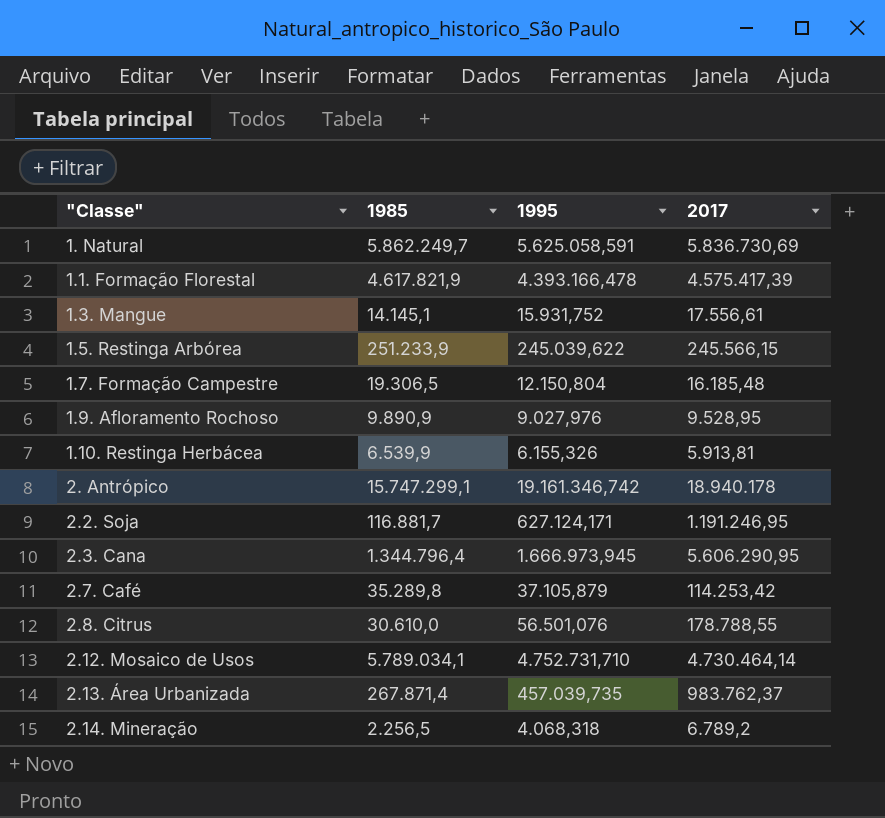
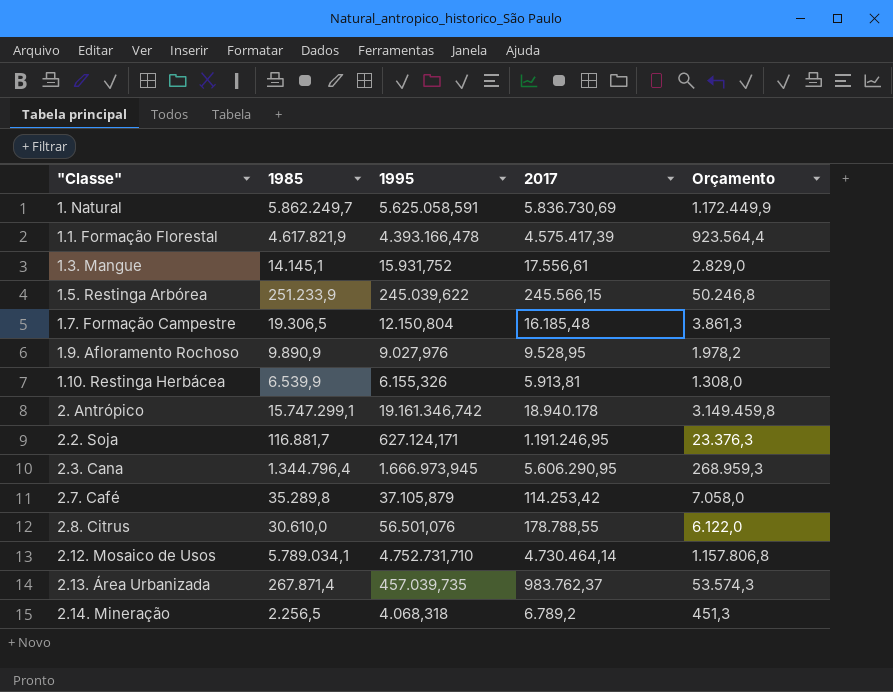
column Orçamento | formula: none -> [1985] * 0,2

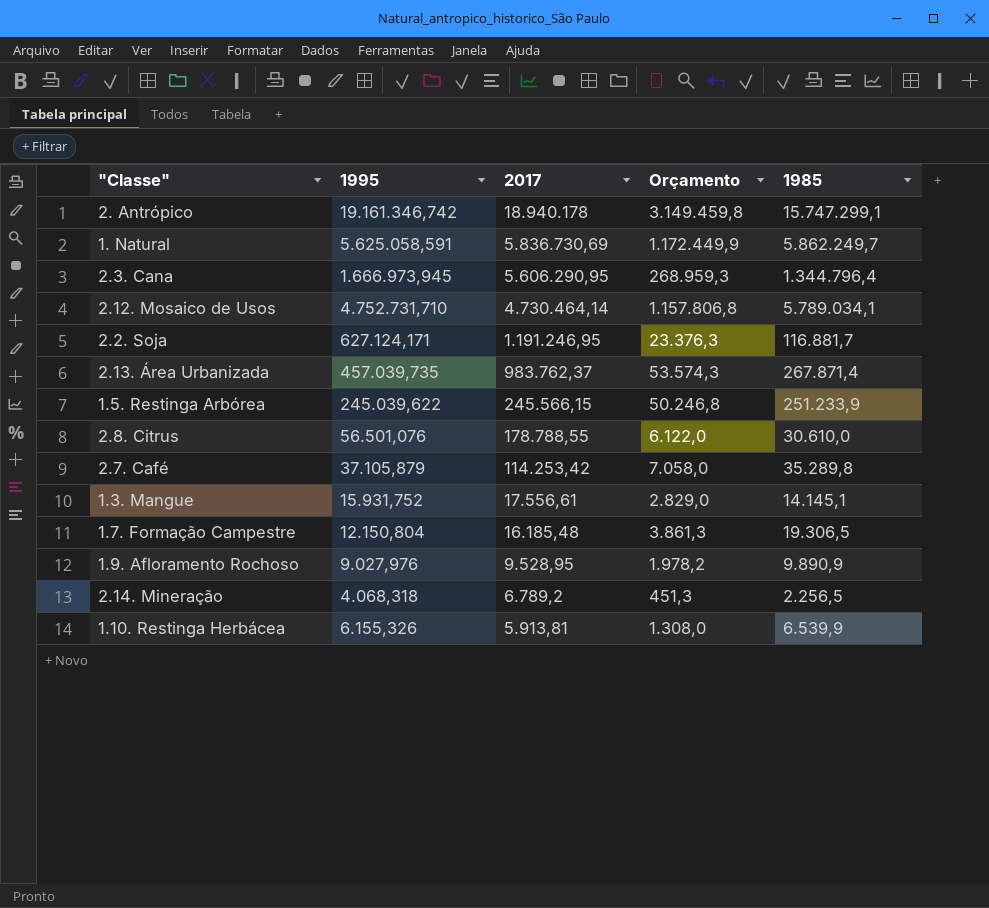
row order: none -> 2017 descending
column 1985 | position: 2 -> 5
row 1.1. Formação Florestal: 4.617.821,9 | 4.393.166,478 | 4.575.417,39 | 923.564,4 -> none

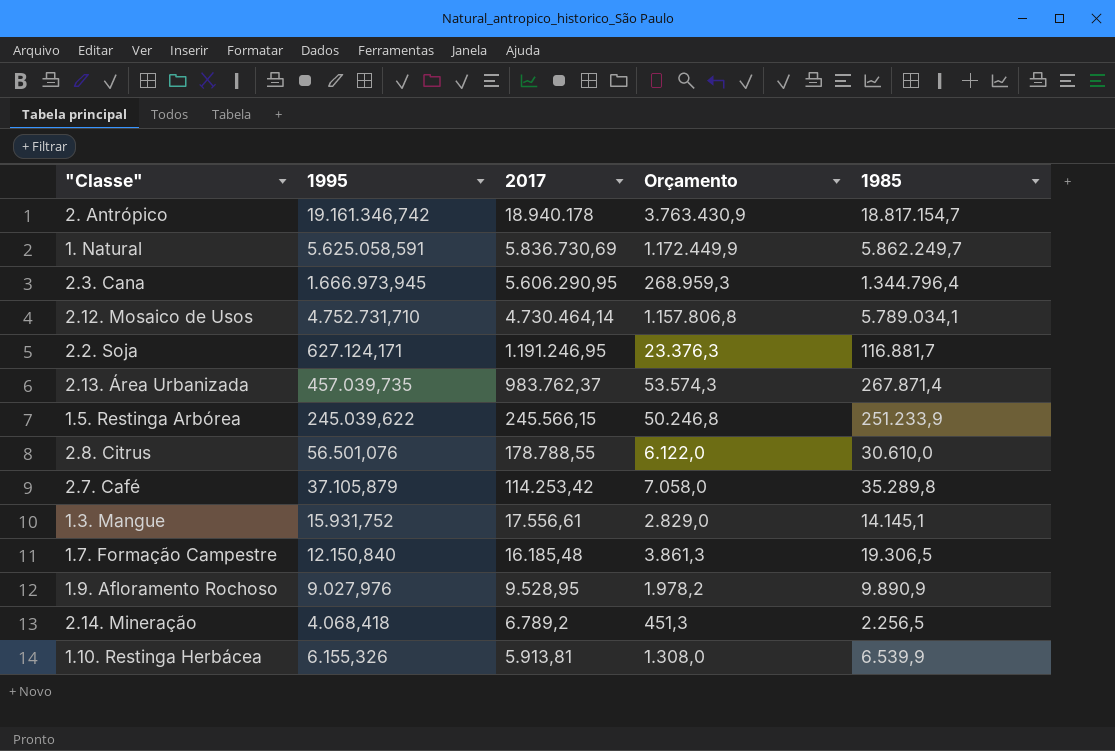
2. Antrópico | Orçamento: 3.149.459,8 -> 3.763.430,9
2. Antrópico | 1985: 15.747.299,1 -> 18.817.154,7
1.7. Formação Campestre | 1995: 12.150,804 -> 12.150,840
2.14. Mineração | 1995: 4.068,318 -> 4.068,418

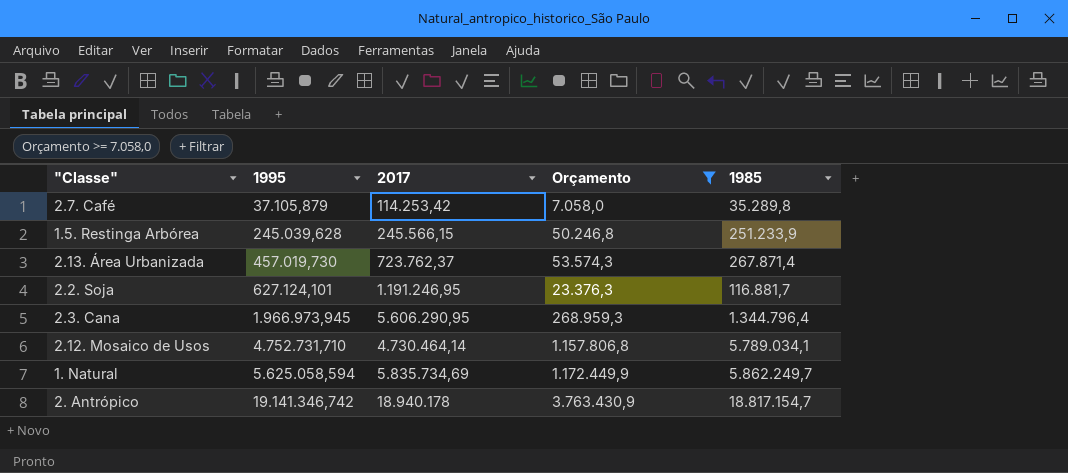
filter: none -> Orçamento >= 7.058,0
row order: 2017 descending -> 1995 ascending
1.5. Restinga Arbórea | 1995: 245.039,622 -> 245.039,628
2.13. Área Urbanizada | 1995: 457.039,735 -> 457.019,730
2.13. Área Urbanizada | 2017: 983.762,37 -> 723.762,37
2.2. Soja | 1995: 627.124,171 -> 627.124,101
2.3. Cana | 1995: 1.666.973,945 -> 1.966.973,945
1. Natural | 1995: 5.625.058,591 -> 5.625.058,594
1. Natural | 2017: 5.836.730,69 -> 5.835.734,69
2. Antrópico | 1995: 19.161.346,742 -> 19.141.346,742

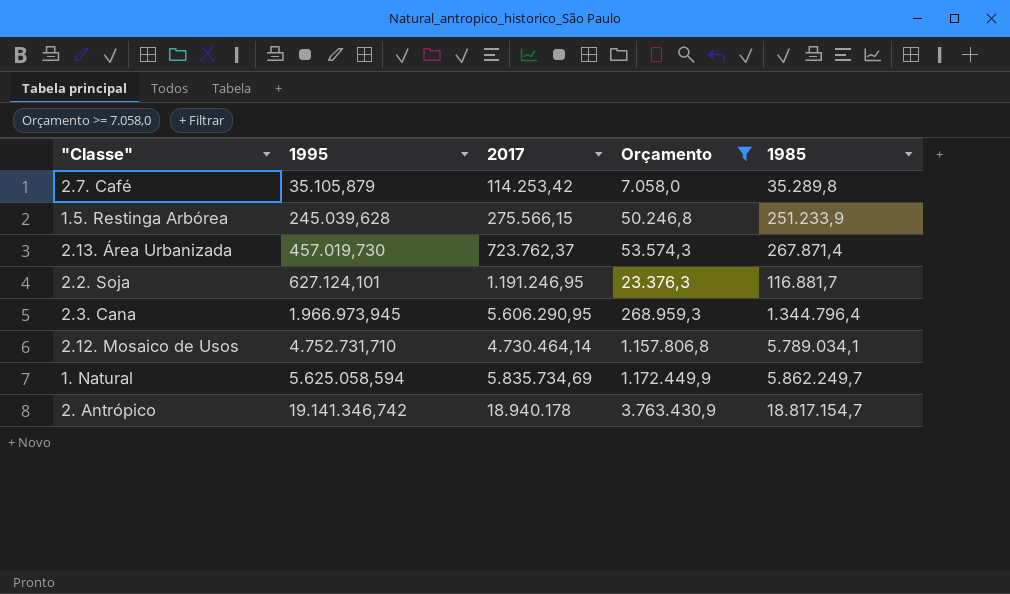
2.7. Café | 1995: 37.105,879 -> 35.105,879
1.5. Restinga Arbórea | 2017: 245.566,15 -> 275.566,15

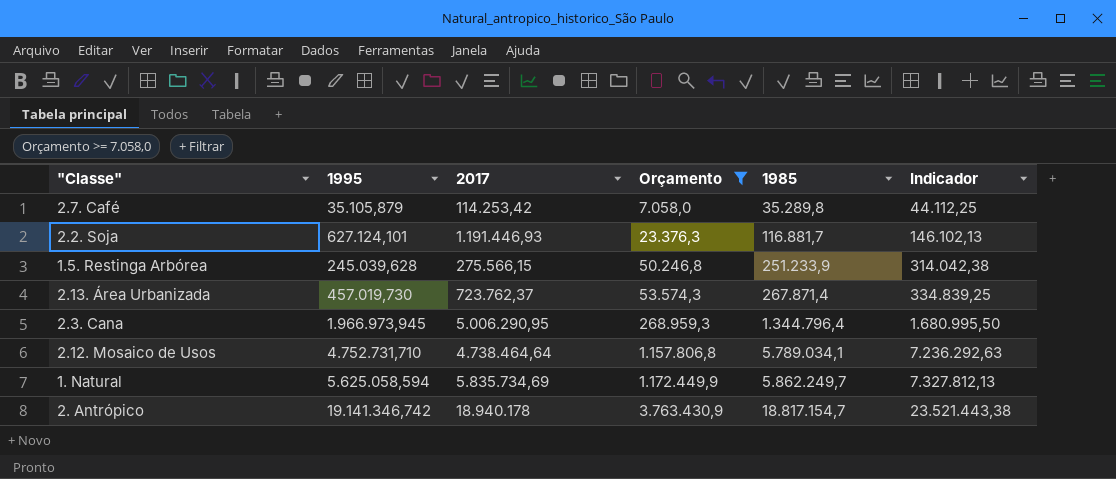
row order: 1995 ascending -> Orçamento ascending
column Indicador | formula: none -> [1985] * 1,25
2.2. Soja | 2017: 1.191.246,95 -> 1.191.446,93
2.3. Cana | 2017: 5.606.290,95 -> 5.006.290,95
2.12. Mosaico de Usos | 2017: 4.730.464,14 -> 4.738.464,64

